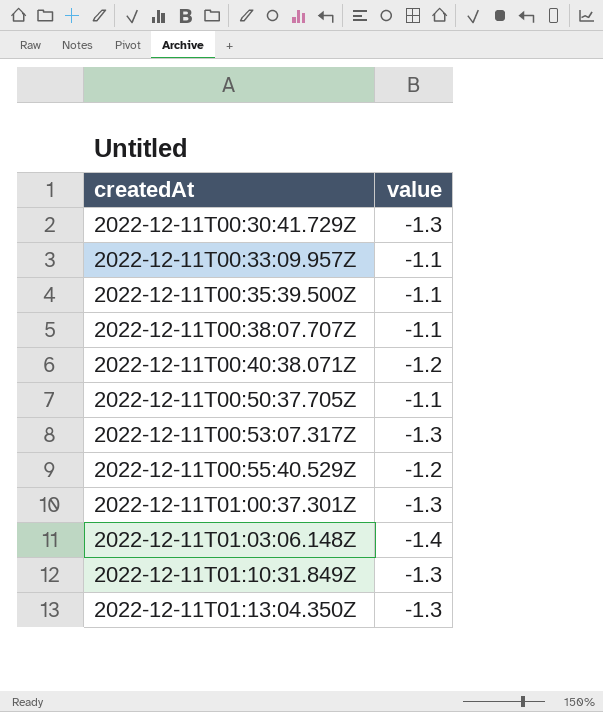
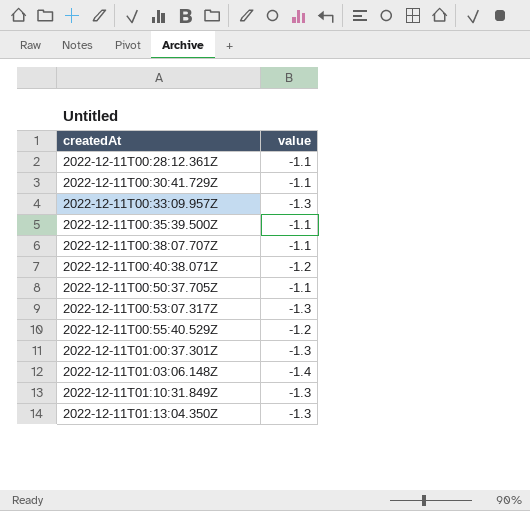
row 2022-12-11T00:28:12.361Z: none -> -1.1
2022-12-11T00:30:41.729Z | value: -1.3 -> -1.1
2022-12-11T00:33:09.957Z | value: -1.1 -> -1.3

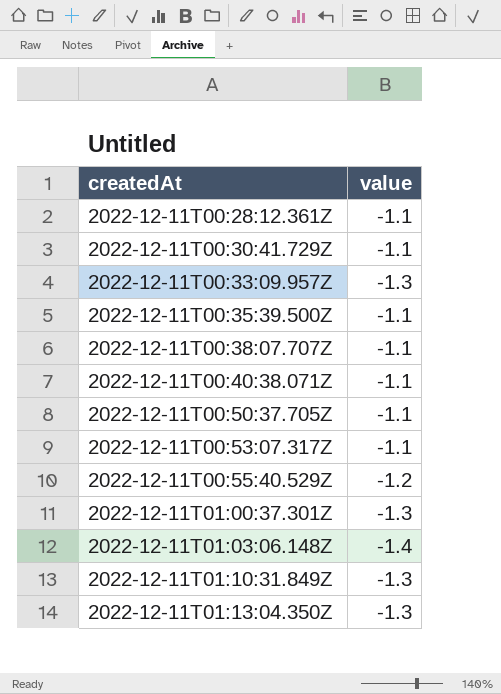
2022-12-11T00:40:38.071Z | value: -1.2 -> -1.1
2022-12-11T00:53:07.317Z | value: -1.3 -> -1.1

